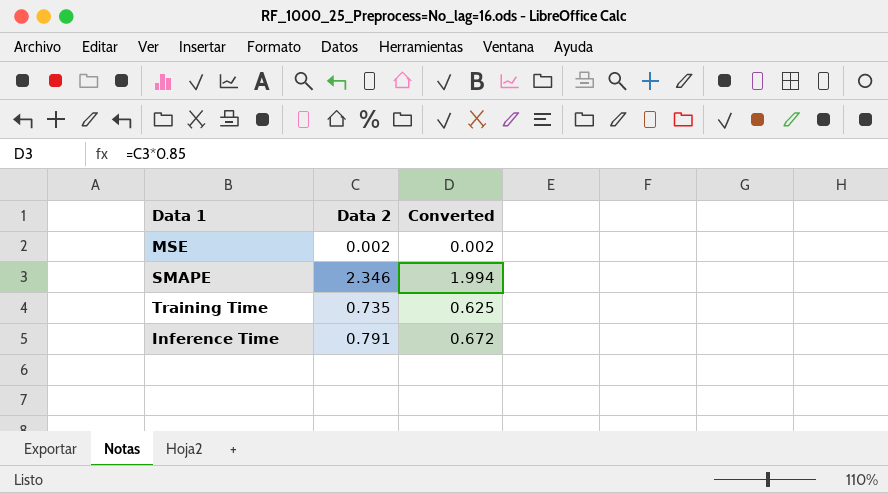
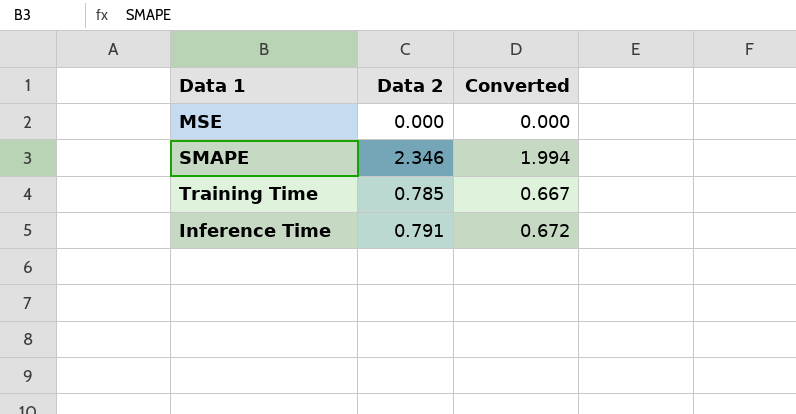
MSE | Data 2: 0.002 -> 0.000
MSE | Converted: 0.002 -> 0.000
Training Time | Data 2: 0.735 -> 0.785
Training Time | Converted: 0.625 -> 0.667

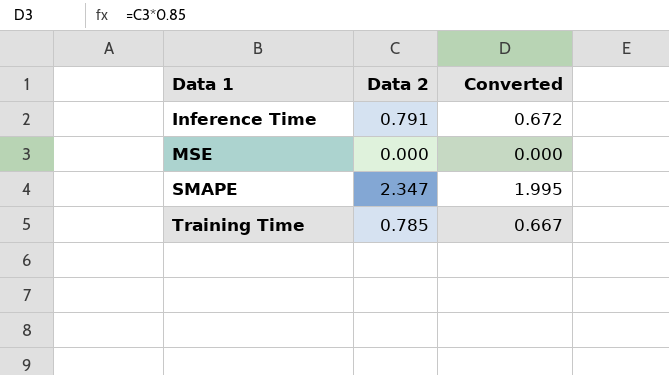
row order: none -> Data 1 ascending
SMAPE | Data 2: 2.346 -> 2.347
SMAPE | Converted: 1.994 -> 1.995

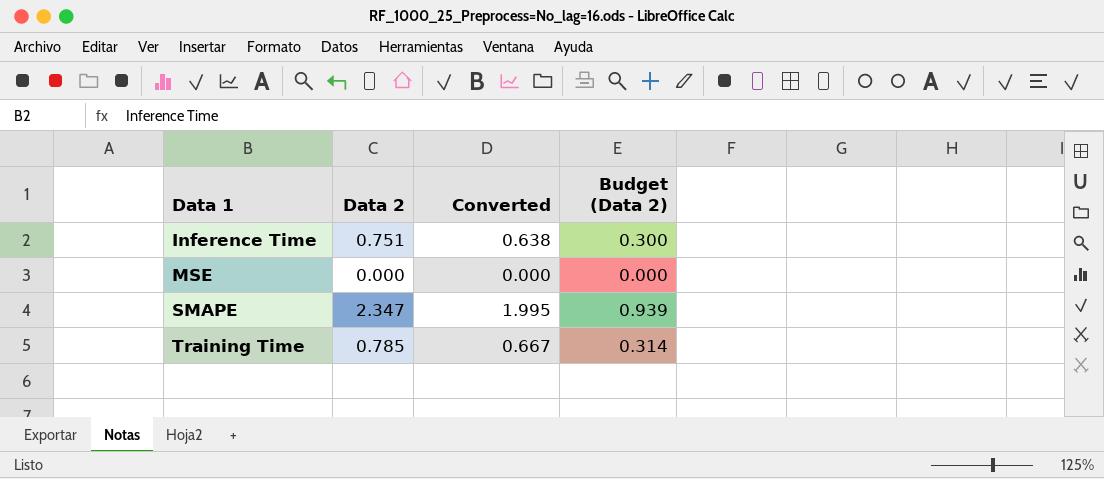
column Budget (Data 2) | formula: none -> [Data 2] * 0.4
Inference Time | Data 2: 0.791 -> 0.751
Inference Time | Converted: 0.672 -> 0.638

